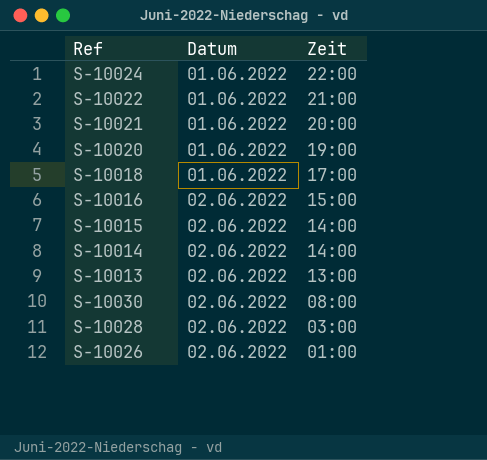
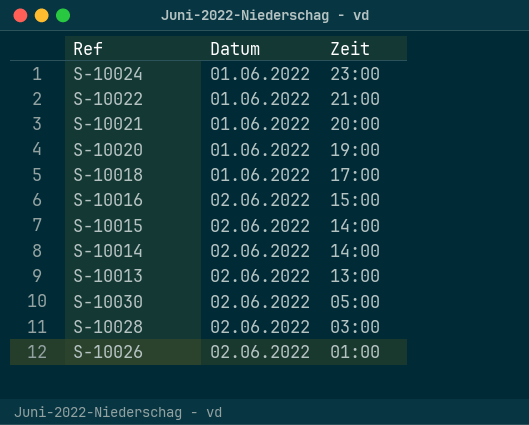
S-10024 | Zeit: 22:00 -> 23:00
S-10030 | Zeit: 08:00 -> 05:00

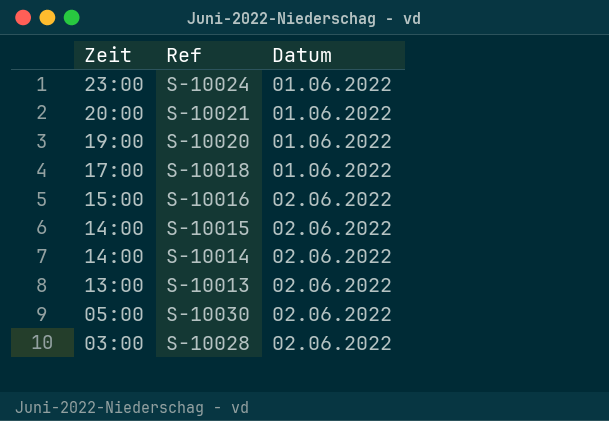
column Zeit | position: 3 -> 1
row S-10022: 01.06.2022 | 21:00 -> none
row S-10026: 02.06.2022 | 01:00 -> none

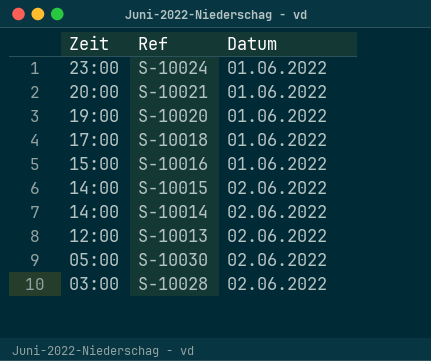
S-10016 | Datum: 02.06.2022 -> 01.06.2022
S-10013 | Zeit: 13:00 -> 12:00

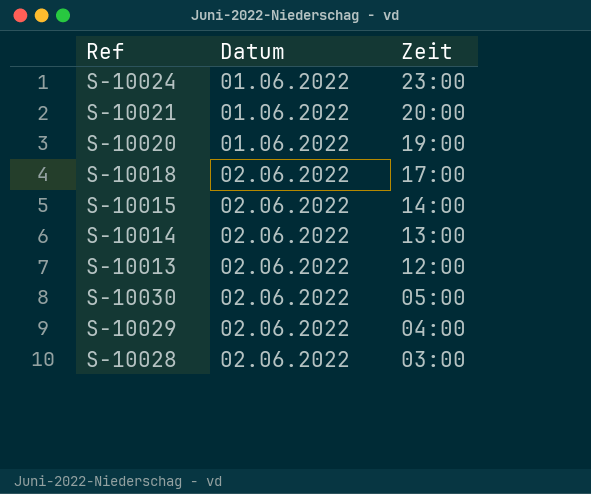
column Zeit | position: 1 -> 3
row S-10016: 15:00 | 01.06.2022 -> none
S-10018 | Datum: 01.06.2022 -> 02.06.2022
S-10014 | Zeit: 14:00 -> 13:00
row S-10029: none -> 02.06.2022 | 04:00

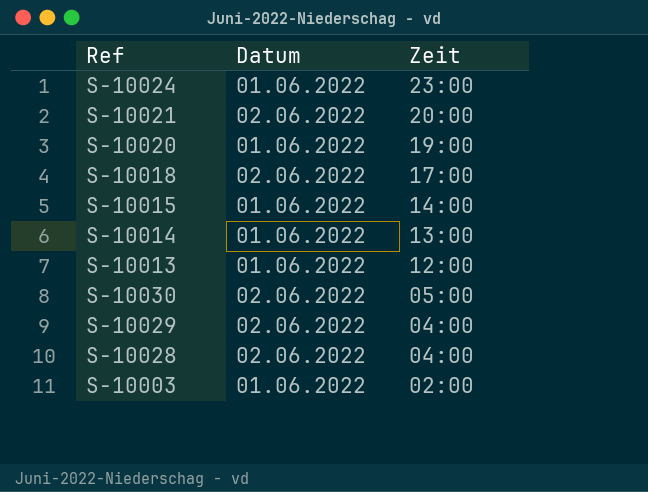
S-10021 | Datum: 01.06.2022 -> 02.06.2022
S-10015 | Datum: 02.06.2022 -> 01.06.2022
S-10014 | Datum: 02.06.2022 -> 01.06.2022
S-10013 | Datum: 02.06.2022 -> 01.06.2022
S-10028 | Zeit: 03:00 -> 04:00
row S-10003: none -> 01.06.2022 | 02:00

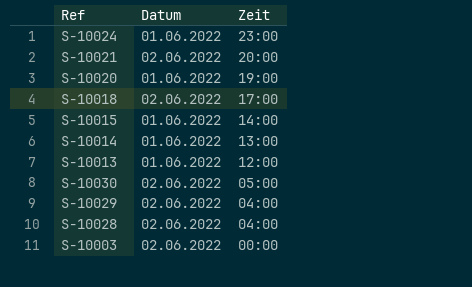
S-10003 | Datum: 01.06.2022 -> 02.06.2022
S-10003 | Zeit: 02:00 -> 00:00

